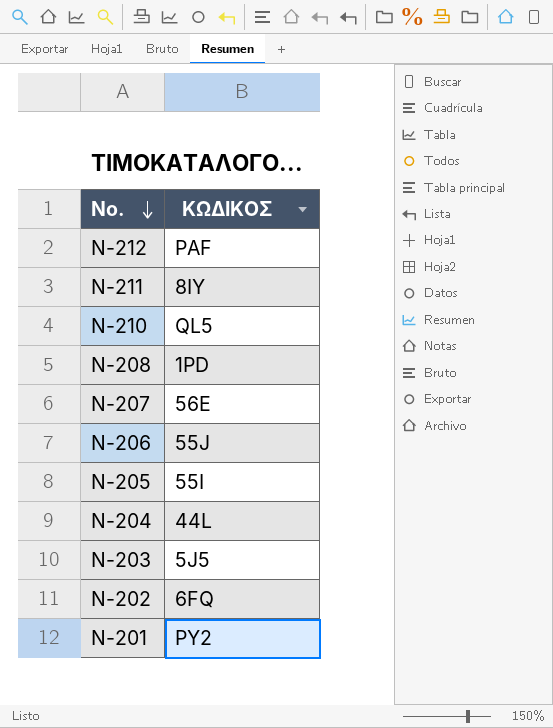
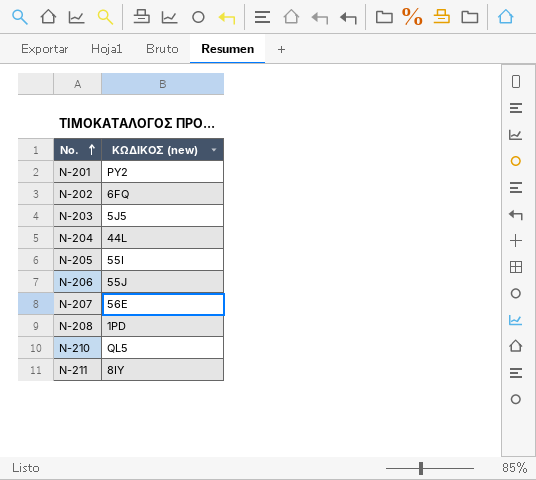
row order: No. descending -> No. ascending
column name: ΚΩΔΙΚΟΣ -> ΚΩΔΙΚΟΣ (new)
row N-212: PAF -> none

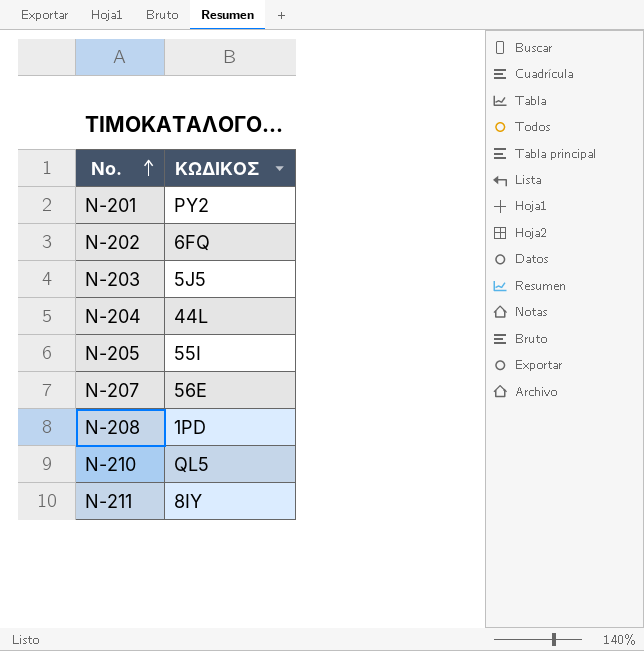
column name: ΚΩΔΙΚΟΣ (new) -> ΚΩΔΙΚΟΣ
row N-206: 55J -> none

